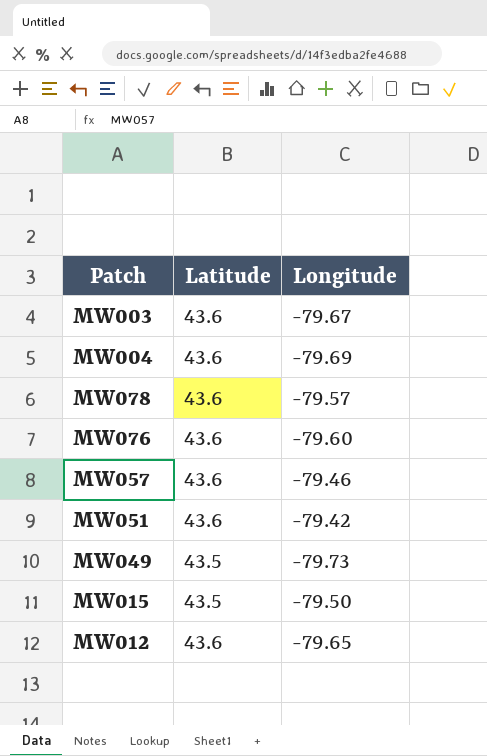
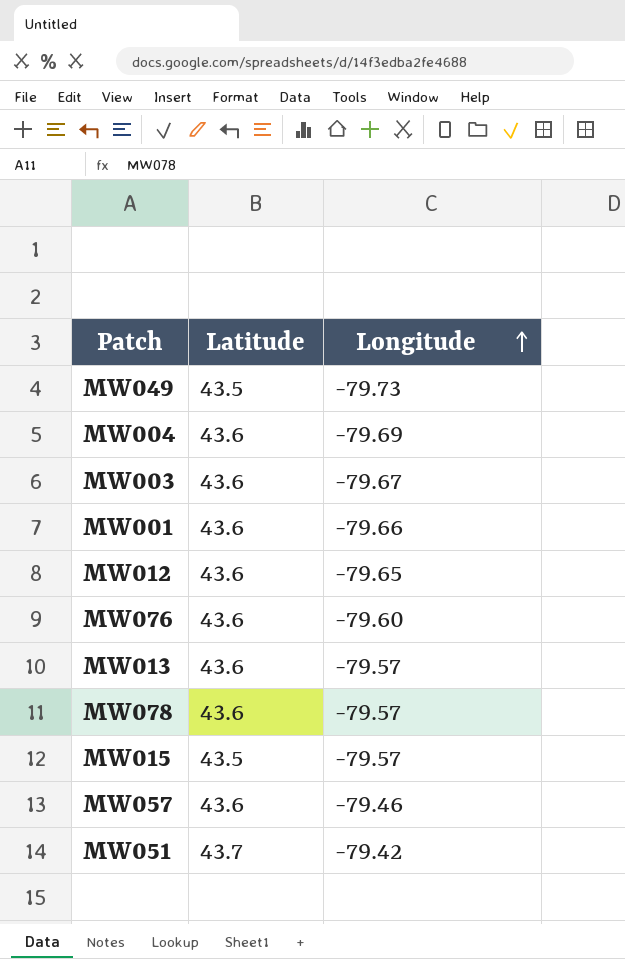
row order: none -> Longitude ascending
row MW001: none -> 43.6 | -79.66
row MW013: none -> 43.6 | -79.57
MW015 | Longitude: -79.50 -> -79.57
MW051 | Latitude: 43.6 -> 43.7

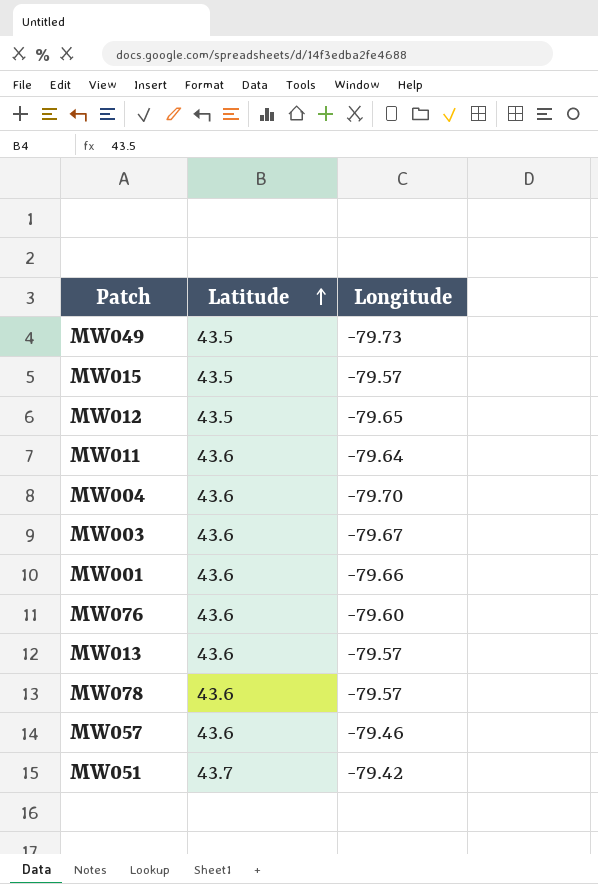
row order: Longitude ascending -> Latitude ascending
MW012 | Latitude: 43.6 -> 43.5
row MW011: none -> 43.6 | -79.64
MW004 | Longitude: -79.69 -> -79.70

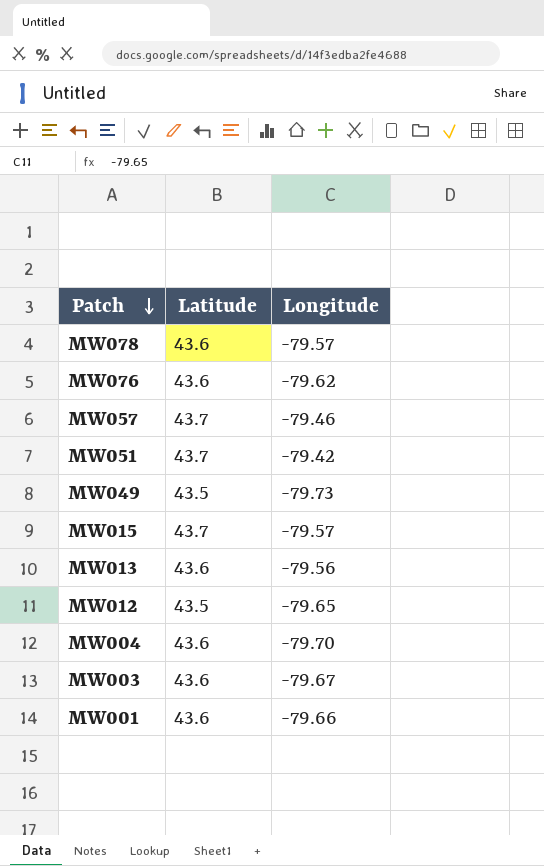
row order: Latitude ascending -> Patch descending
row MW011: 43.6 | -79.64 -> none
MW076 | Longitude: -79.60 -> -79.62
MW057 | Latitude: 43.6 -> 43.7
MW015 | Latitude: 43.5 -> 43.7
MW013 | Longitude: -79.57 -> -79.56

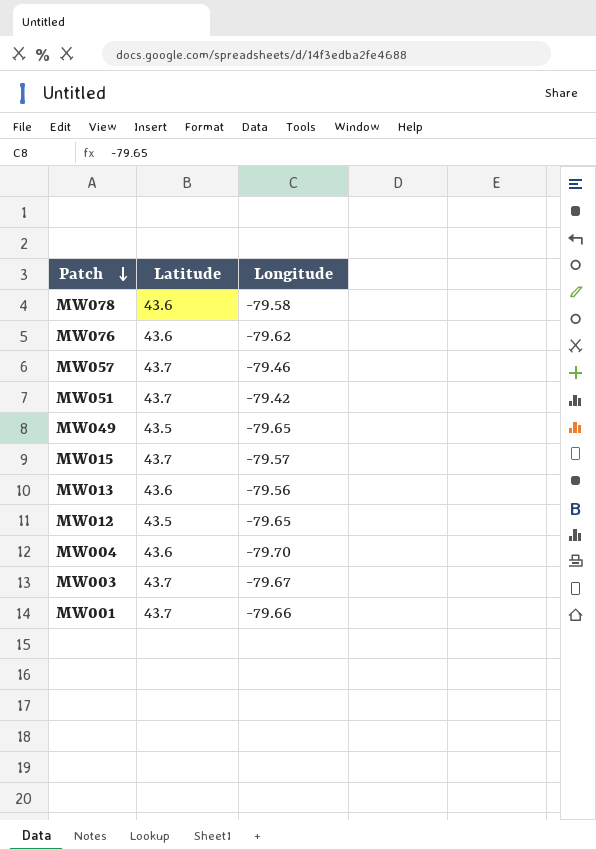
MW078 | Longitude: -79.57 -> -79.58
MW049 | Longitude: -79.73 -> -79.65
MW003 | Latitude: 43.6 -> 43.7
MW001 | Latitude: 43.6 -> 43.7

